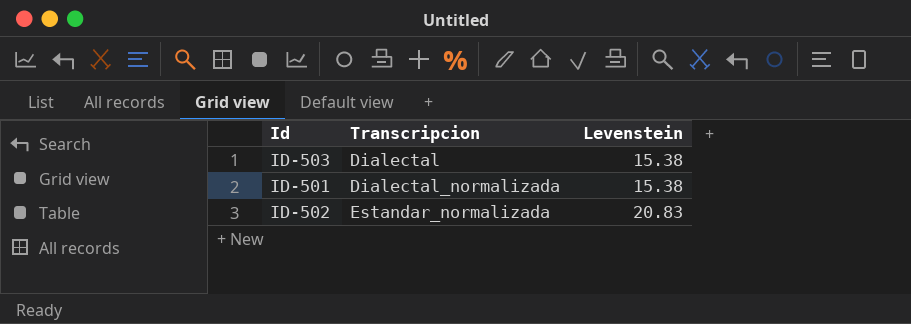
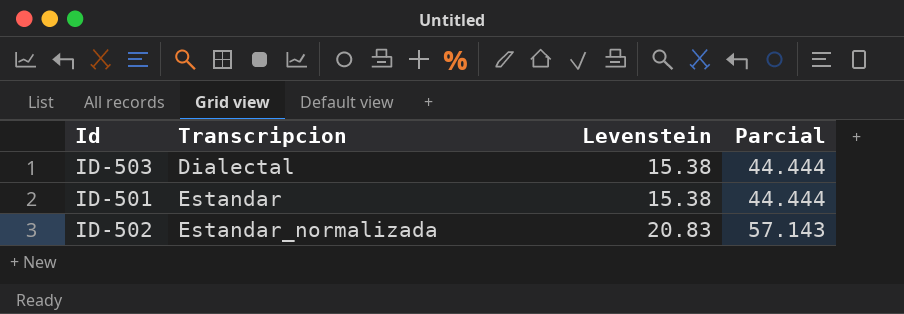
column Parcial | position: none -> 4
ID-501 | Transcripcion: Dialectal_normalizada -> Estandar

